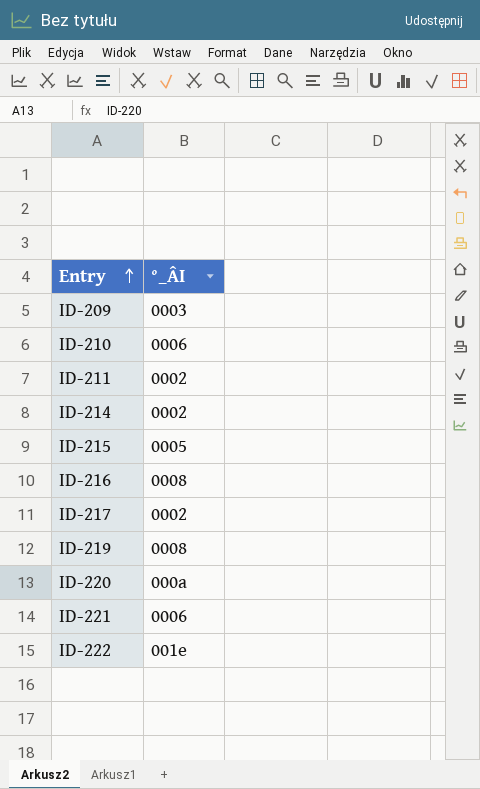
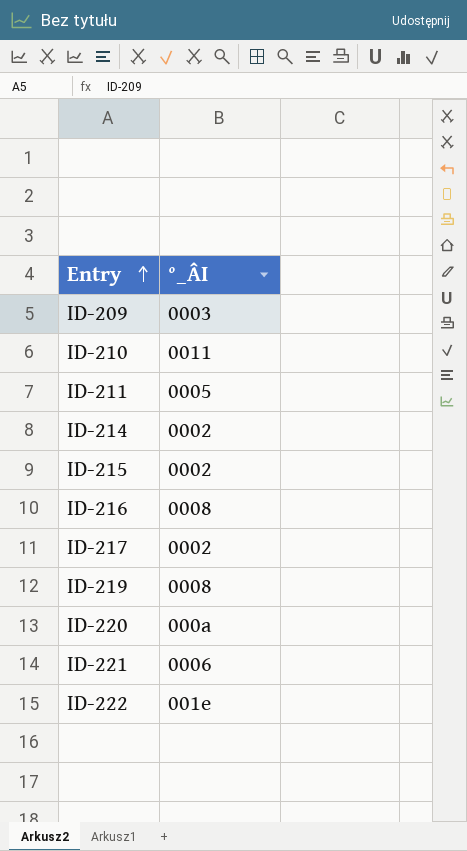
ID-210 | °_ÂI: 0006 -> 0011
ID-211 | °_ÂI: 0002 -> 0005
ID-215 | °_ÂI: 0005 -> 0002

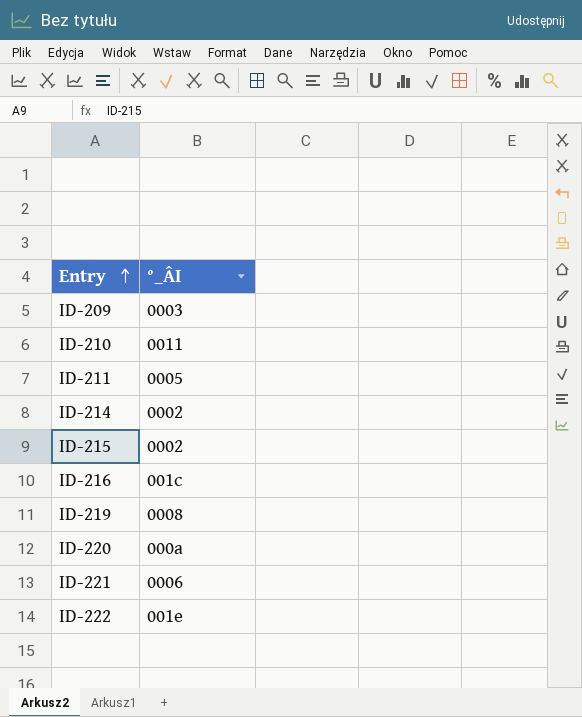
row ID-217: 0002 -> none
ID-216 | °_ÂI: 0008 -> 001c

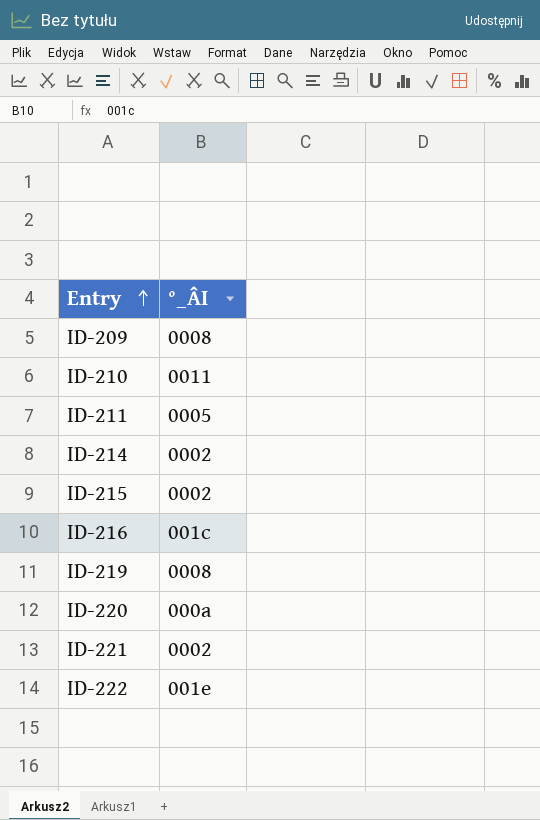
ID-209 | °_ÂI: 0003 -> 0008
ID-221 | °_ÂI: 0006 -> 0002

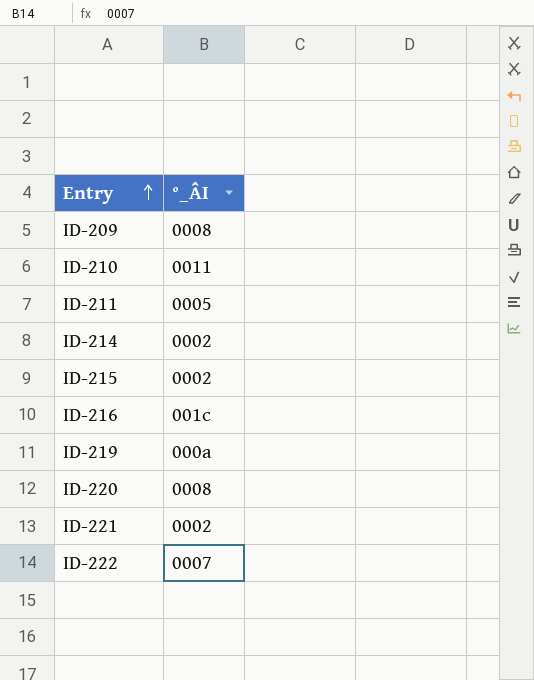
ID-219 | °_ÂI: 0008 -> 000a
ID-220 | °_ÂI: 000a -> 0008
ID-222 | °_ÂI: 001e -> 0007

